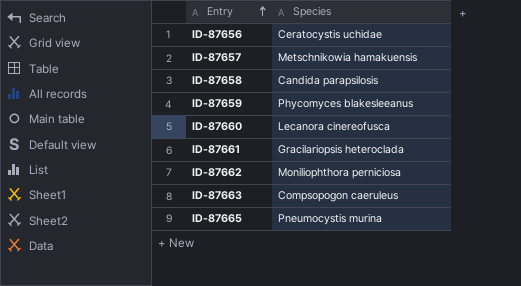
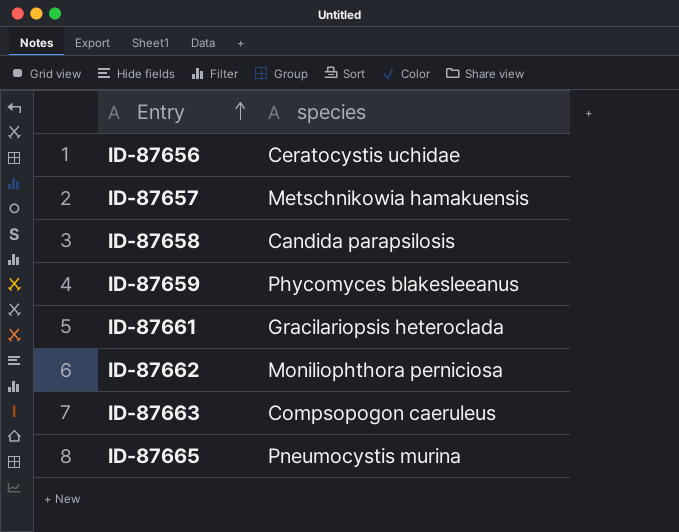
column name: Species -> species
row ID-87660: Lecanora cinereofusca -> none

